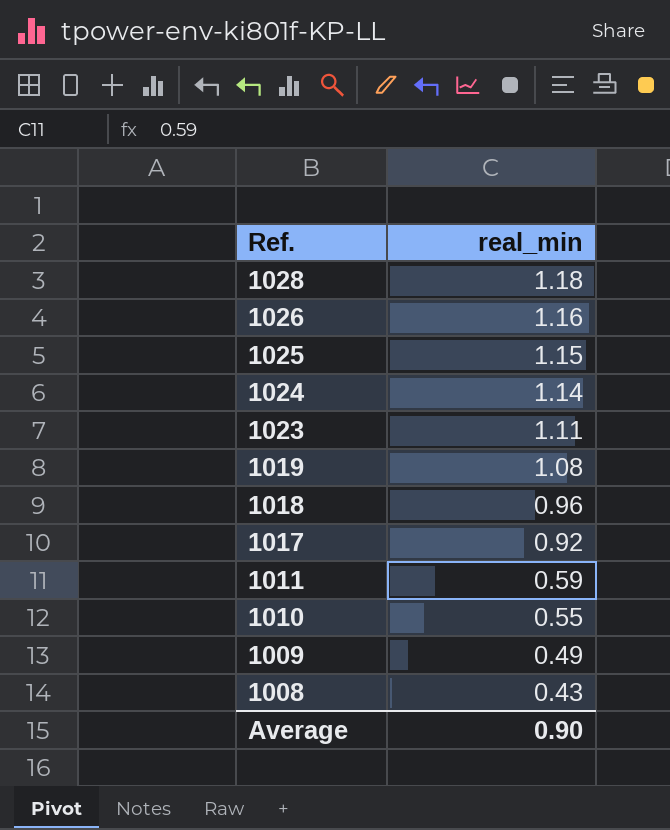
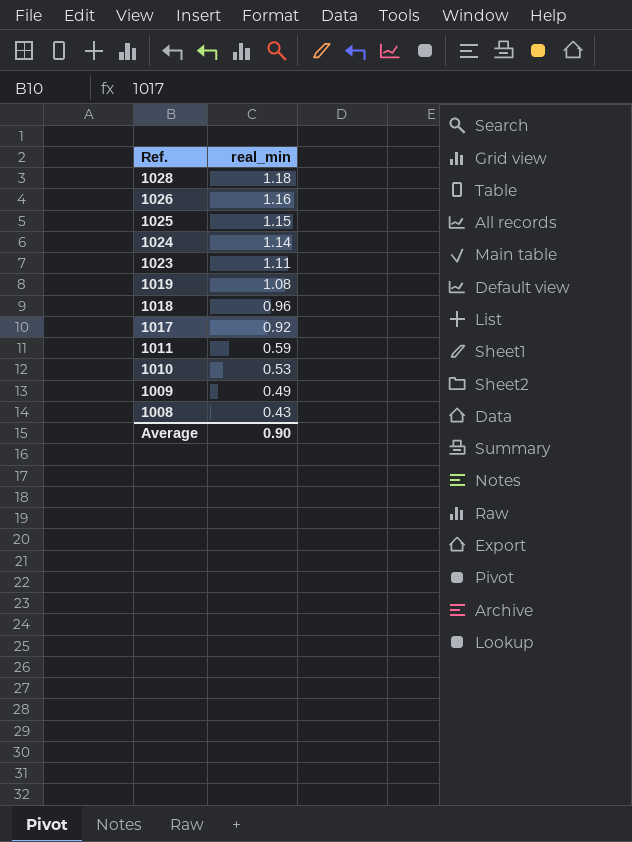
1010 | real_min: 0.55 -> 0.53

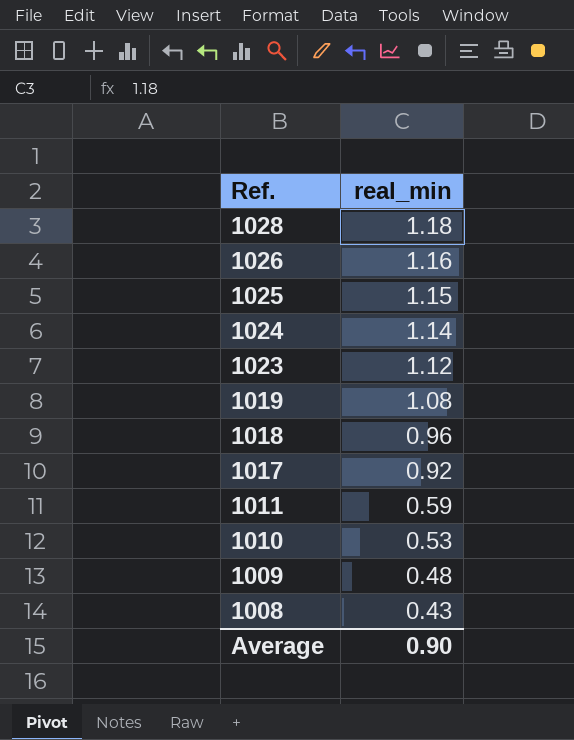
1023 | real_min: 1.11 -> 1.12
1009 | real_min: 0.49 -> 0.48

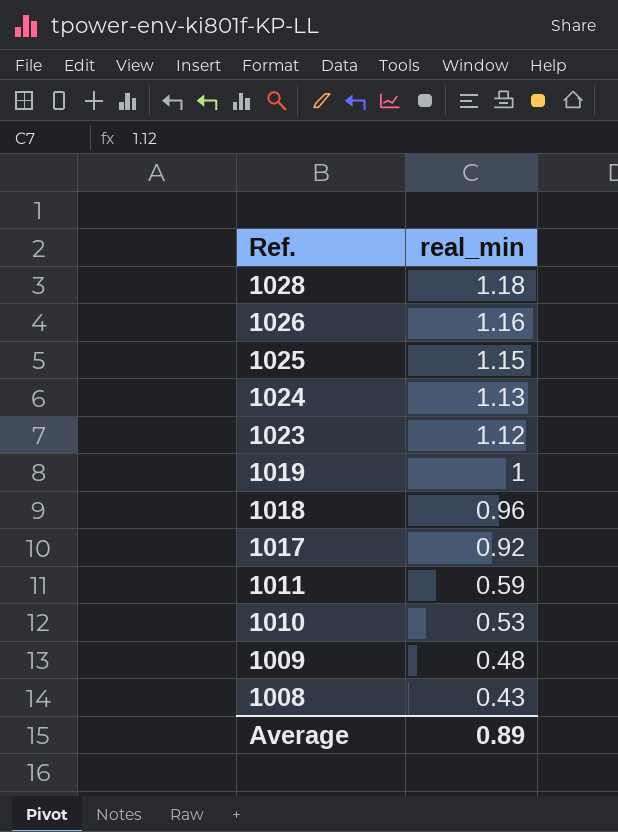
1024 | real_min: 1.14 -> 1.13
1019 | real_min: 1.08 -> 1
Average | real_min: 0.90 -> 0.89

